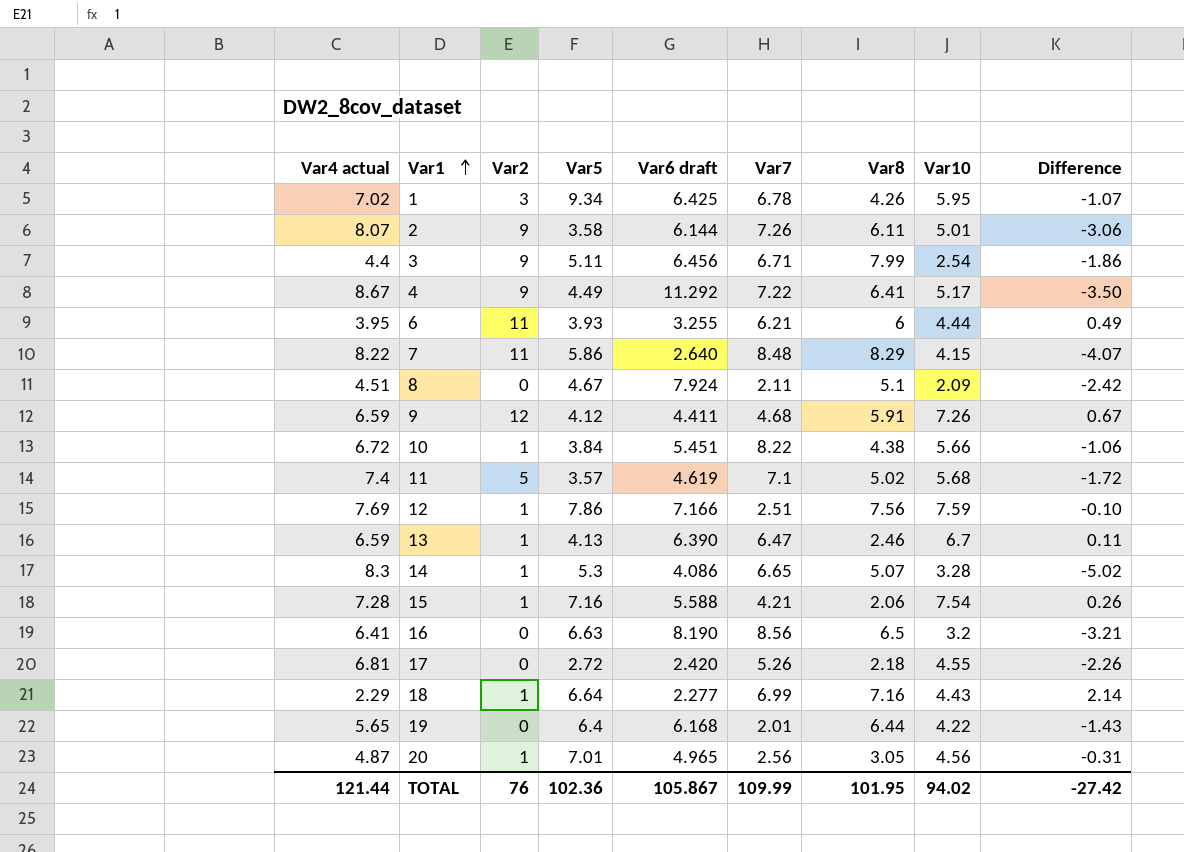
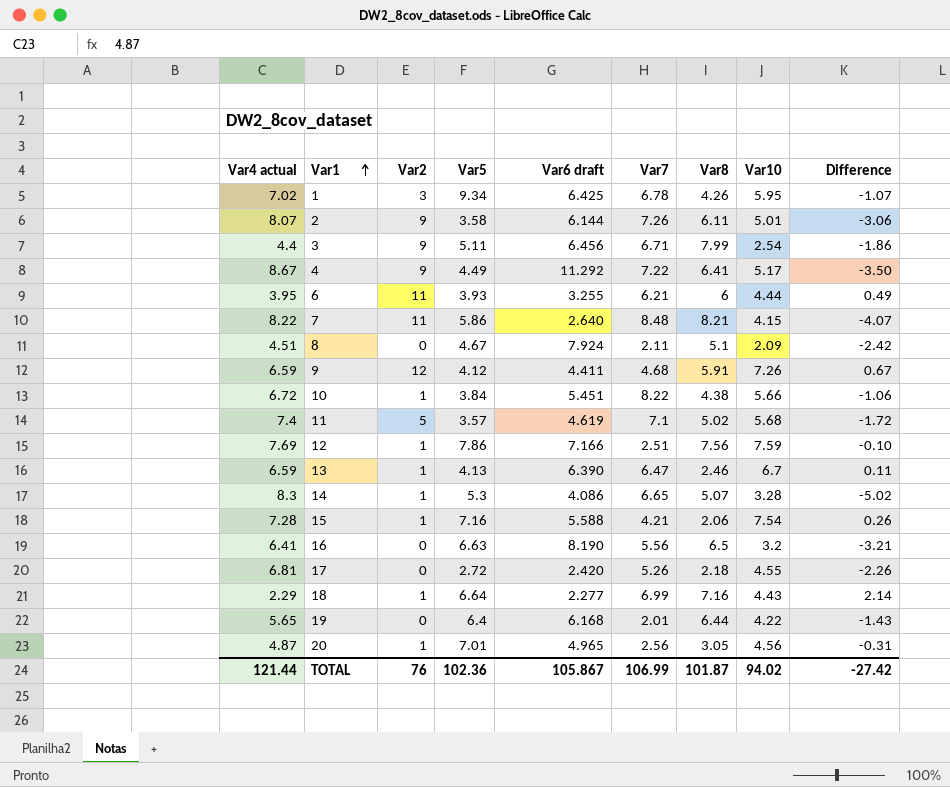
7 | Var8: 8.29 -> 8.21
16 | Var7: 8.56 -> 5.56
TOTAL | Var7: 109.99 -> 106.99
TOTAL | Var8: 101.95 -> 101.87

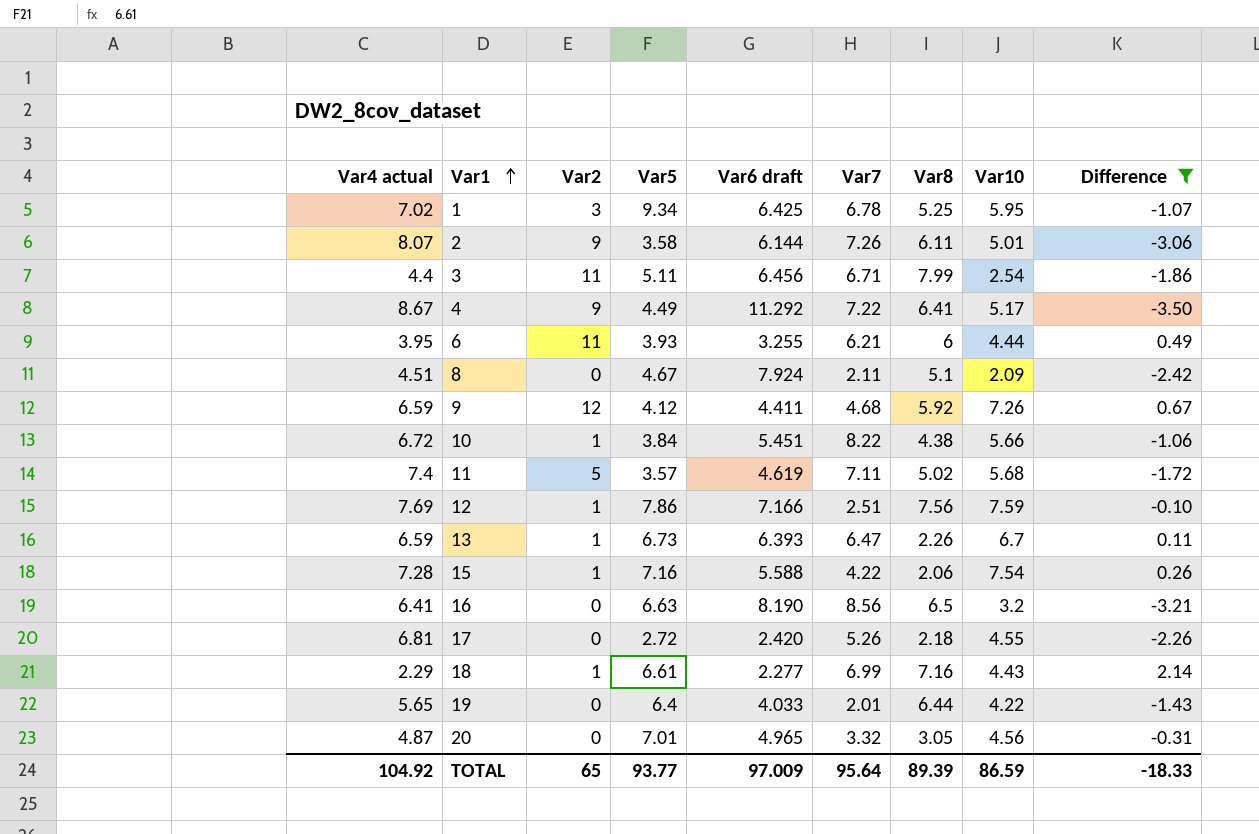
filter: none -> Difference >= -3.50
1 | Var8: 4.26 -> 5.25
3 | Var2: 9 -> 11
9 | Var8: 5.91 -> 5.92
11 | Var7: 7.1 -> 7.11
13 | Var5: 4.13 -> 6.73
13 | Var6 draft: 6.390 -> 6.393
13 | Var8: 2.46 -> 2.26
15 | Var7: 4.21 -> 4.22
16 | Var7: 5.56 -> 8.56
18 | Var5: 6.64 -> 6.61
19 | Var6 draft: 6.168 -> 4.033
20 | Var2: 1 -> 0
20 | Var7: 2.56 -> 3.32
TOTAL | Var4 actual: 121.44 -> 104.92
TOTAL | Var2: 76 -> 65
TOTAL | Var5: 102.36 -> 93.77
TOTAL | Var6 draft: 105.867 -> 97.009
TOTAL | Var7: 106.99 -> 95.64
TOTAL | Var8: 101.87 -> 89.39
TOTAL | Var10: 94.02 -> 86.59
TOTAL | Difference: -27.42 -> -18.33

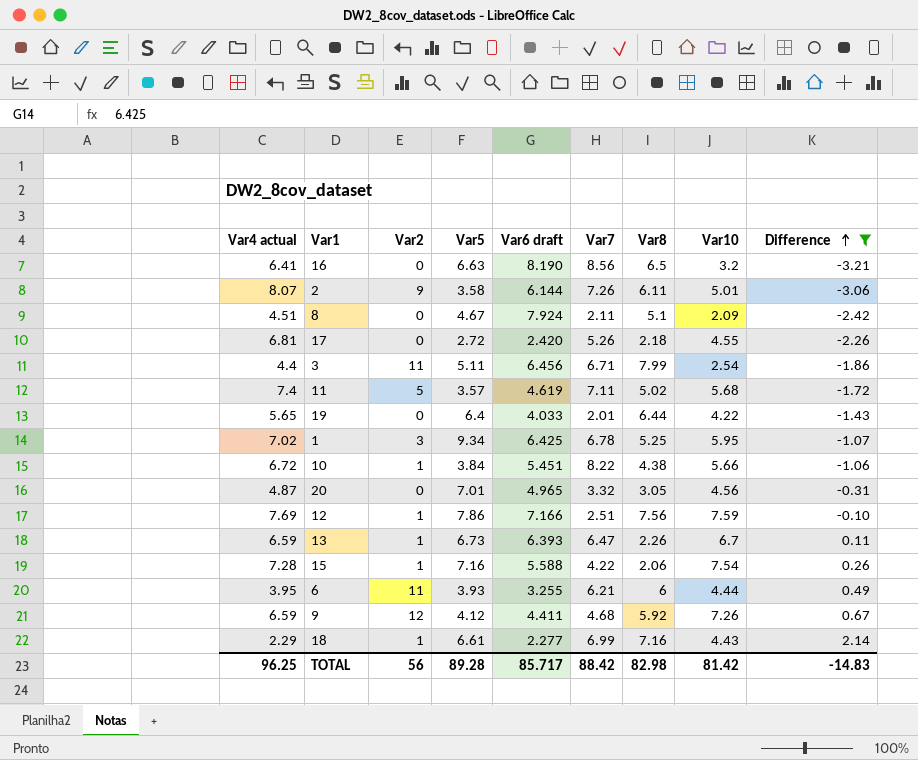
row order: Var1 ascending -> Difference ascending
row 4: 8.67 | 9 | 4.49 | 11.292 | 7.22 | 6.41 | 5.17 | -3.50 -> none
TOTAL | Var4 actual: 104.92 -> 96.25
TOTAL | Var2: 65 -> 56
TOTAL | Var5: 93.77 -> 89.28
TOTAL | Var6 draft: 97.009 -> 85.717
TOTAL | Var7: 95.64 -> 88.42
TOTAL | Var8: 89.39 -> 82.98
TOTAL | Var10: 86.59 -> 81.42
TOTAL | Difference: -18.33 -> -14.83

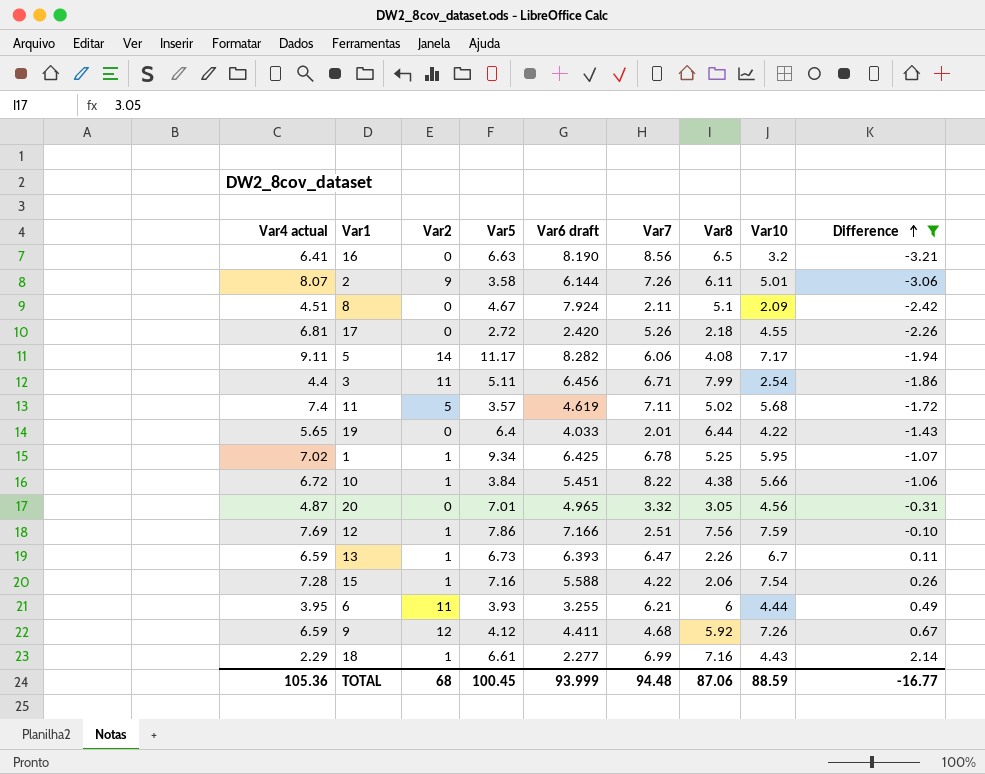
row 5: none -> 9.11 | 14 | 11.17 | 8.282 | 6.06 | 4.08 | 7.17 | -1.94
1 | Var2: 3 -> 1
TOTAL | Var4 actual: 96.25 -> 105.36
TOTAL | Var2: 56 -> 68
TOTAL | Var5: 89.28 -> 100.45
TOTAL | Var6 draft: 85.717 -> 93.999
TOTAL | Var7: 88.42 -> 94.48
TOTAL | Var8: 82.98 -> 87.06
TOTAL | Var10: 81.42 -> 88.59
TOTAL | Difference: -14.83 -> -16.77

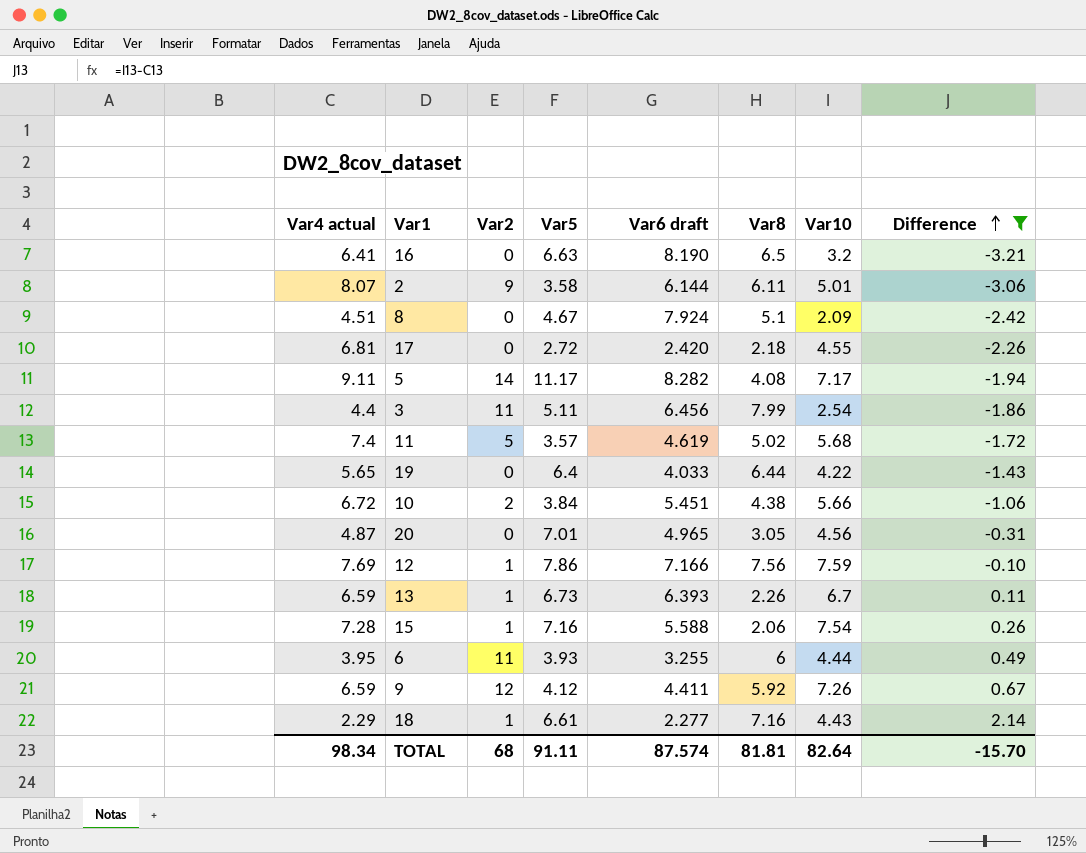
column Var7 | position: 6 -> none
row 1: 7.02 | 1 | 9.34 | 6.425 | 6.78 | 5.25 | 5.95 | -1.07 -> none
10 | Var2: 1 -> 2
TOTAL | Var4 actual: 105.36 -> 98.34
TOTAL | Var5: 100.45 -> 91.11
TOTAL | Var6 draft: 93.999 -> 87.574
TOTAL | Var8: 87.06 -> 81.81
TOTAL | Var10: 88.59 -> 82.64
TOTAL | Difference: -16.77 -> -15.70

